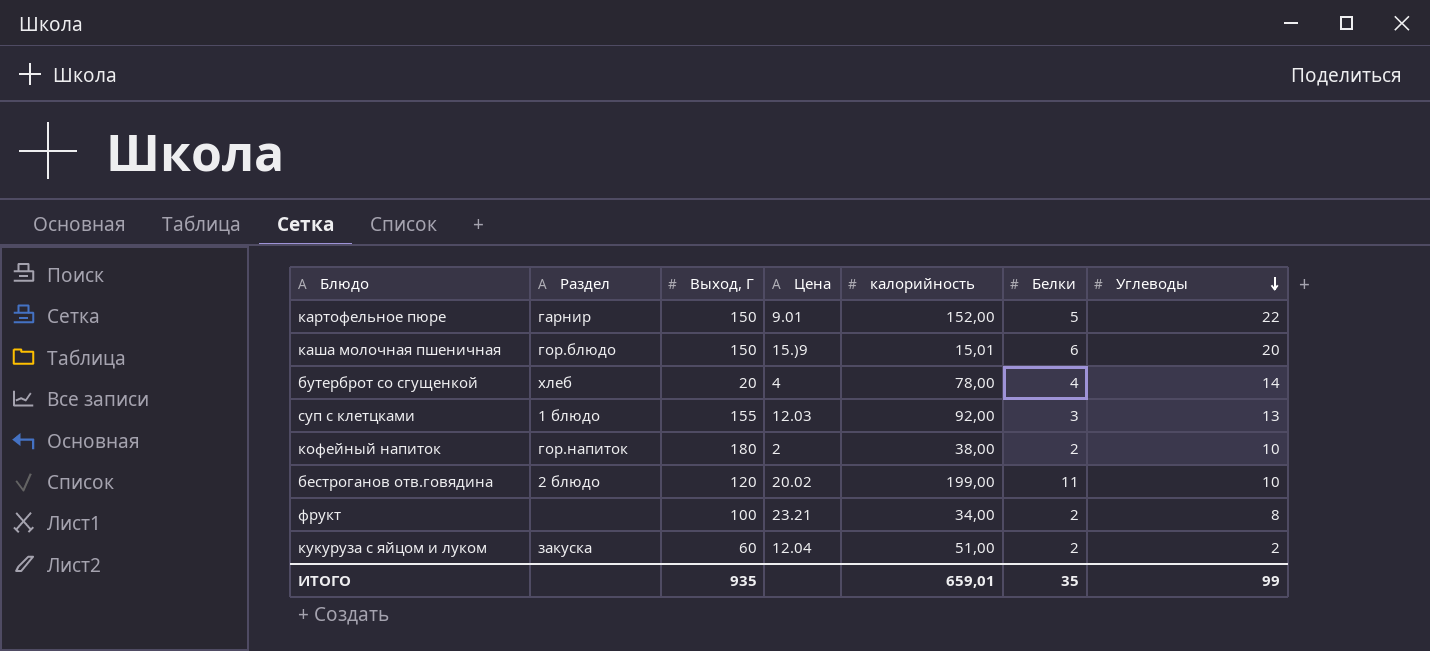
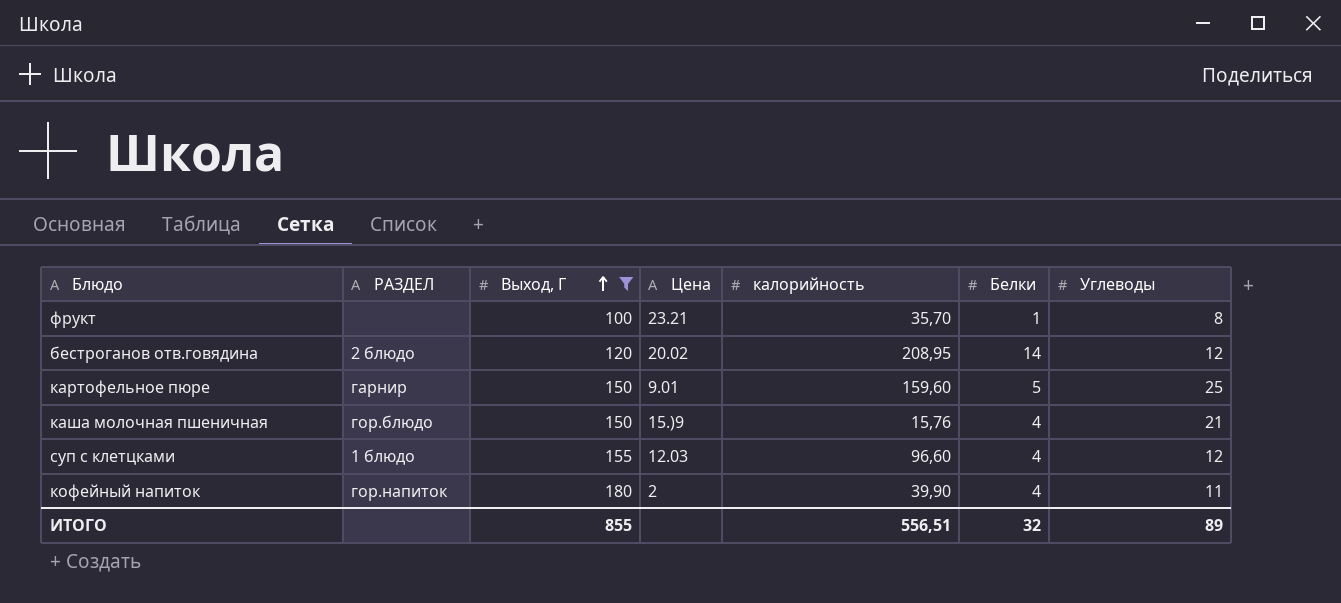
filter: none -> Выход, Г >= 100
row order: Углеводы descending -> Выход, Г ascending
column name: Раздел -> РАЗДЕЛ
фрукт | калорийность: 34,00 -> 35,70
фрукт | Белки: 2 -> 1
бестроганов отв.говядина | калорийность: 199,00 -> 208,95
бестроганов отв.говядина | Белки: 11 -> 14
бестроганов отв.говядина | Углеводы: 10 -> 12
картофельное пюре | калорийность: 152,00 -> 159,60
картофельное пюре | Углеводы: 22 -> 25
каша молочная пшеничная | калорийность: 15,01 -> 15,76
каша молочная пшеничная | Белки: 6 -> 4
каша молочная пшеничная | Углеводы: 20 -> 21
суп с клетцками | калорийность: 92,00 -> 96,60
суп с клетцками | Белки: 3 -> 4
суп с клетцками | Углеводы: 13 -> 12
кофейный напиток | калорийность: 38,00 -> 39,90
кофейный напиток | Белки: 2 -> 4
кофейный напиток | Углеводы: 10 -> 11
ИТОГО | Выход, Г: 935 -> 855
ИТОГО | калорийность: 659,01 -> 556,51
ИТОГО | Белки: 35 -> 32
ИТОГО | Углеводы: 99 -> 89

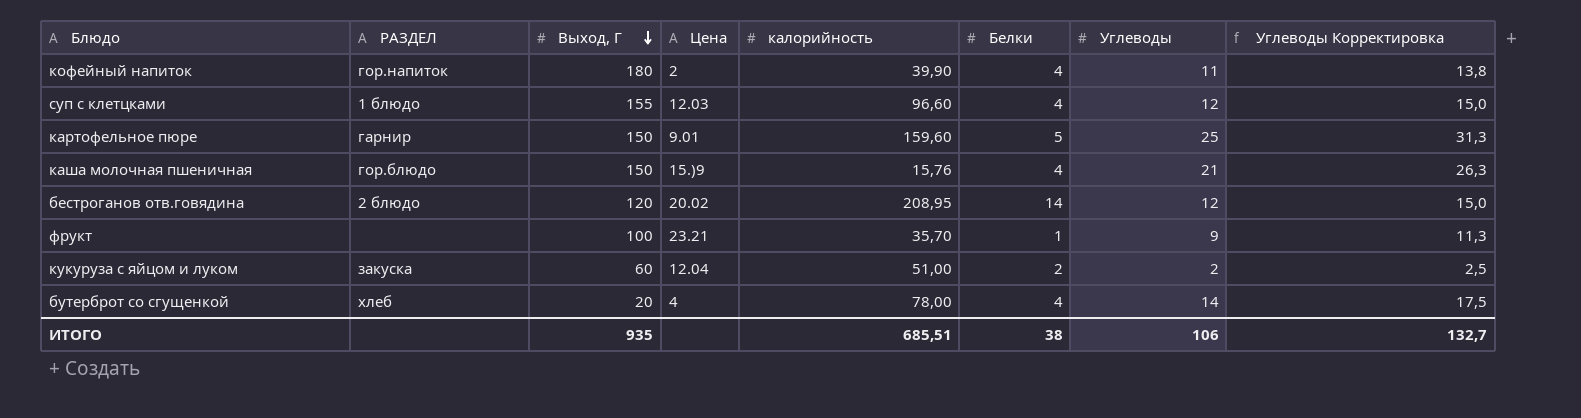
filter: Выход, Г >= 100 -> none
row order: Выход, Г ascending -> Выход, Г descending
column Углеводы Корректировка | formula: none -> [Углеводы] * 1,25
фрукт | Углеводы: 8 -> 9
ИТОГО | Выход, Г: 855 -> 935
ИТОГО | калорийность: 556,51 -> 685,51
ИТОГО | Белки: 32 -> 38
ИТОГО | Углеводы: 89 -> 106

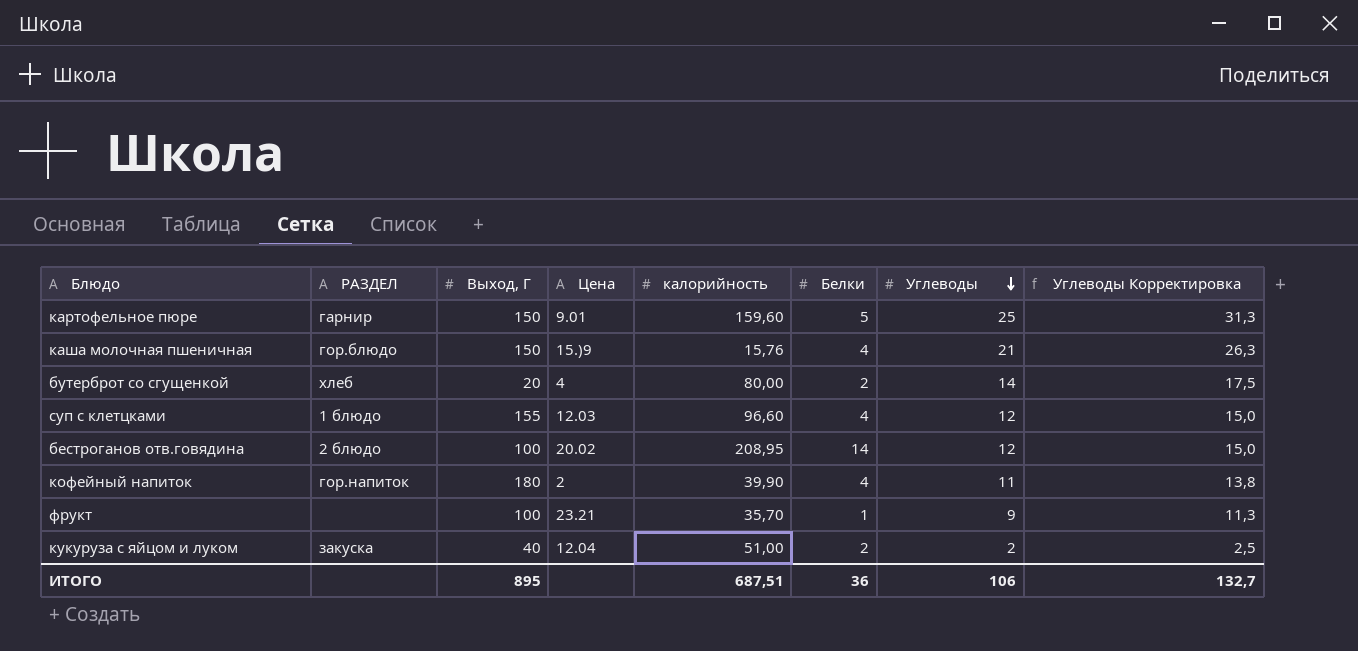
row order: Выход, Г descending -> Углеводы descending
бутерброт со сгущенкой | калорийность: 78,00 -> 80,00
бутерброт со сгущенкой | Белки: 4 -> 2
бестроганов отв.говядина | Выход, Г: 120 -> 100
кукуруза с яйцом и луком | Выход, Г: 60 -> 40
ИТОГО | Выход, Г: 935 -> 895
ИТОГО | калорийность: 685,51 -> 687,51
ИТОГО | Белки: 38 -> 36

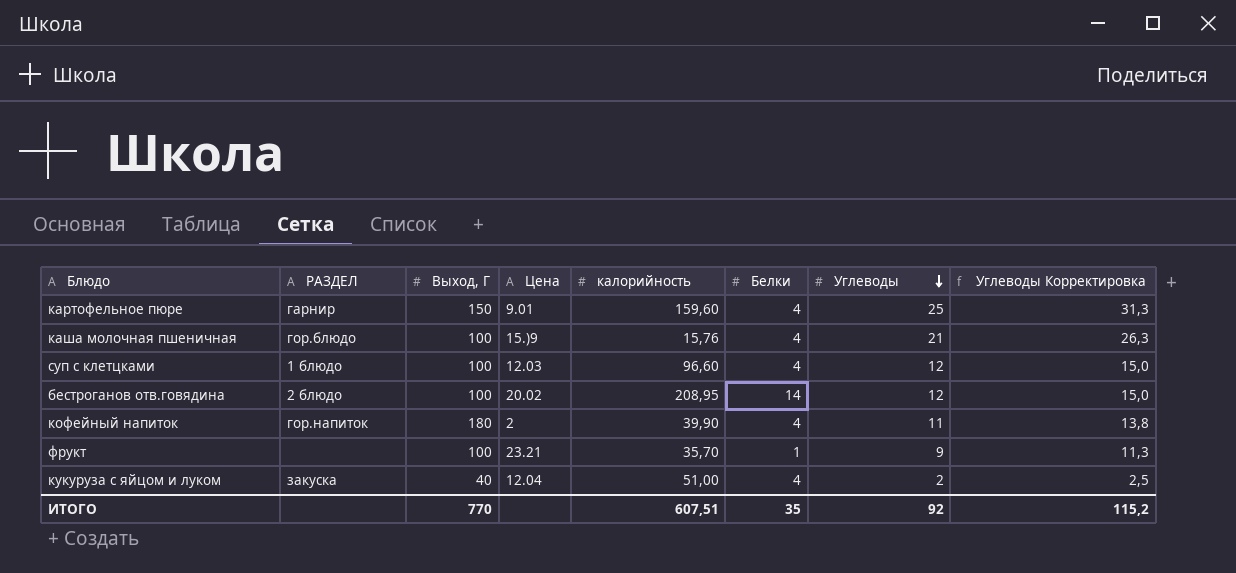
row бутерброт со сгущенкой: хлеб | 20 | 4 | 80,00 | 2 | 14 | 17,5 -> none
картофельное пюре | Белки: 5 -> 4
каша молочная пшеничная | Выход, Г: 150 -> 100
суп с клетцками | Выход, Г: 155 -> 100
кукуруза с яйцом и луком | Белки: 2 -> 4
ИТОГО | Выход, Г: 895 -> 770
ИТОГО | калорийность: 687,51 -> 607,51
ИТОГО | Белки: 36 -> 35
ИТОГО | Углеводы: 106 -> 92
ИТОГО | Углеводы Корректировка: 132,7 -> 115,2

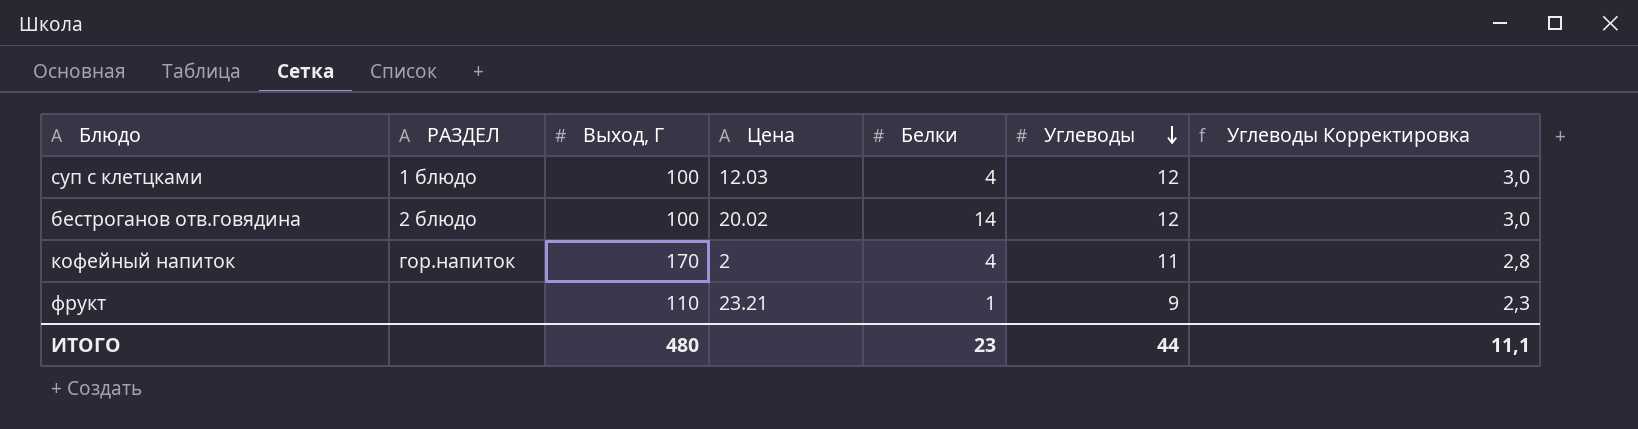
column калорийность | position: 5 -> none
column Углеводы Корректировка | formula: [Углеводы] * 1,25 -> [Углеводы] * 0,25
row картофельное пюре: гарнир | 150 | 9.01 | 159,60 | 4 | 25 | 31,3 -> none
row каша молочная пшеничная: гор.блюдо | 100 | 15.)9 | 15,76 | 4 | 21 | 26,3 -> none
row кукуруза с яйцом и луком: закуска | 40 | 12.04 | 51,00 | 4 | 2 | 2,5 -> none
кофейный напиток | Выход, Г: 180 -> 170
фрукт | Выход, Г: 100 -> 110
ИТОГО | Выход, Г: 770 -> 480
ИТОГО | Белки: 35 -> 23
ИТОГО | Углеводы: 92 -> 44
ИТОГО | Углеводы Корректировка: 115,2 -> 11,1

